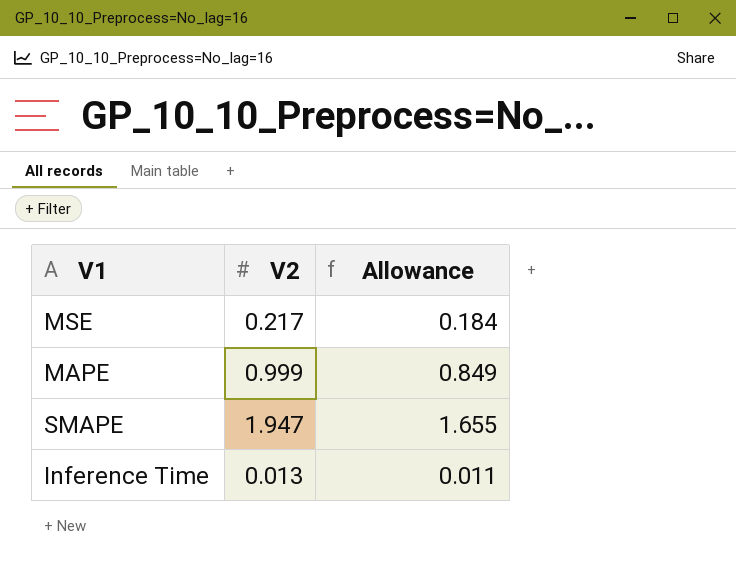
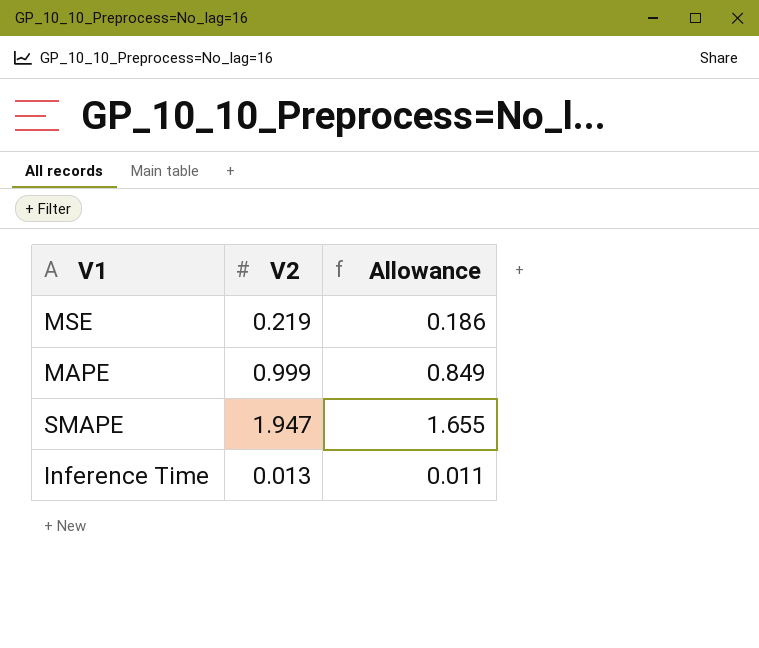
MSE | V2: 0.217 -> 0.219
MSE | Allowance: 0.184 -> 0.186

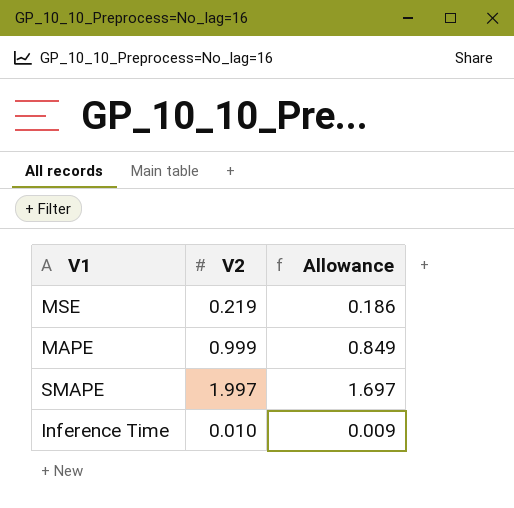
SMAPE | V2: 1.947 -> 1.997
SMAPE | Allowance: 1.655 -> 1.697
Inference Time | V2: 0.013 -> 0.010
Inference Time | Allowance: 0.011 -> 0.009

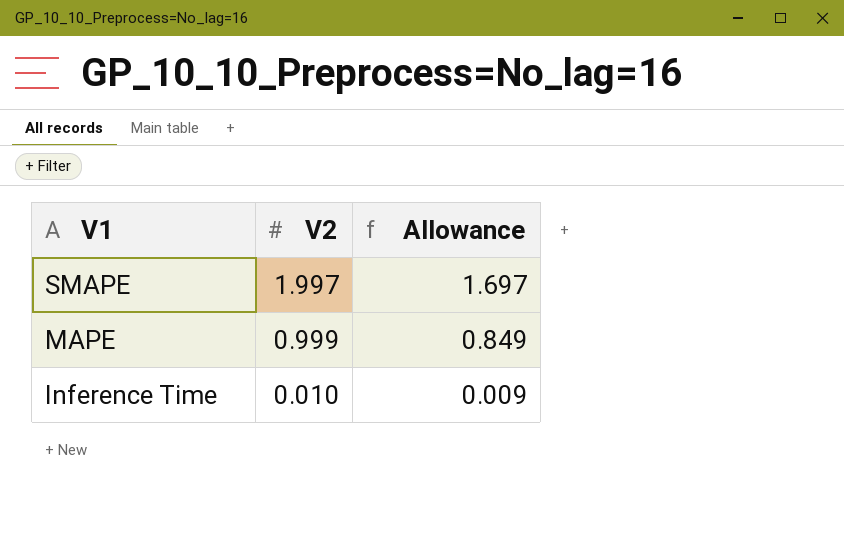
row order: none -> V1 descending
row MSE: 0.219 | 0.186 -> none

